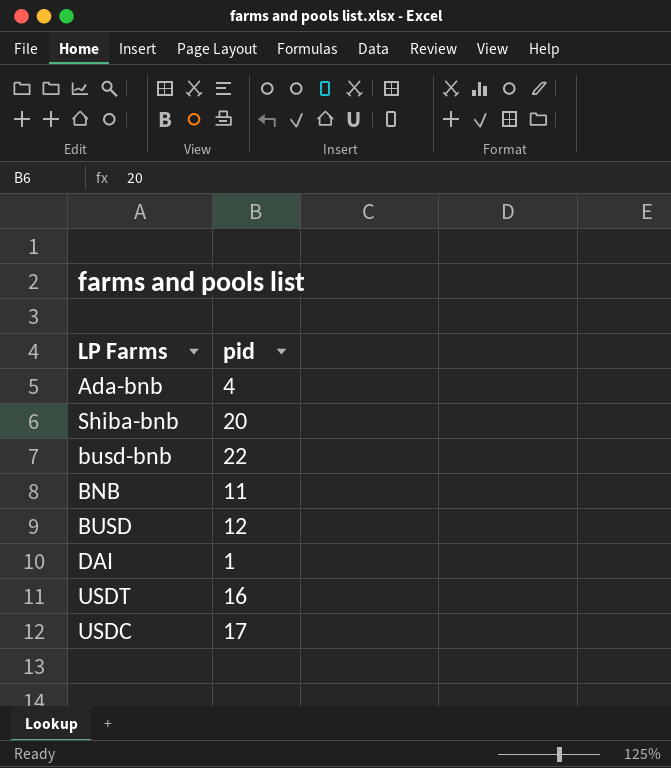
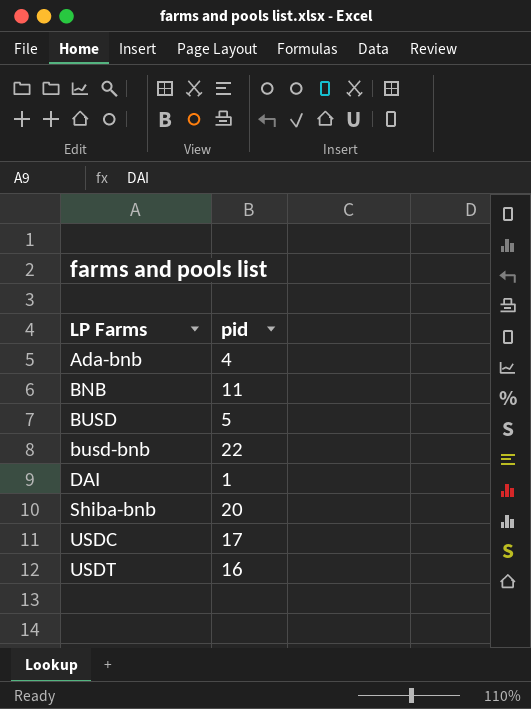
row order: none -> LP Farms ascending
BUSD | pid: 12 -> 5

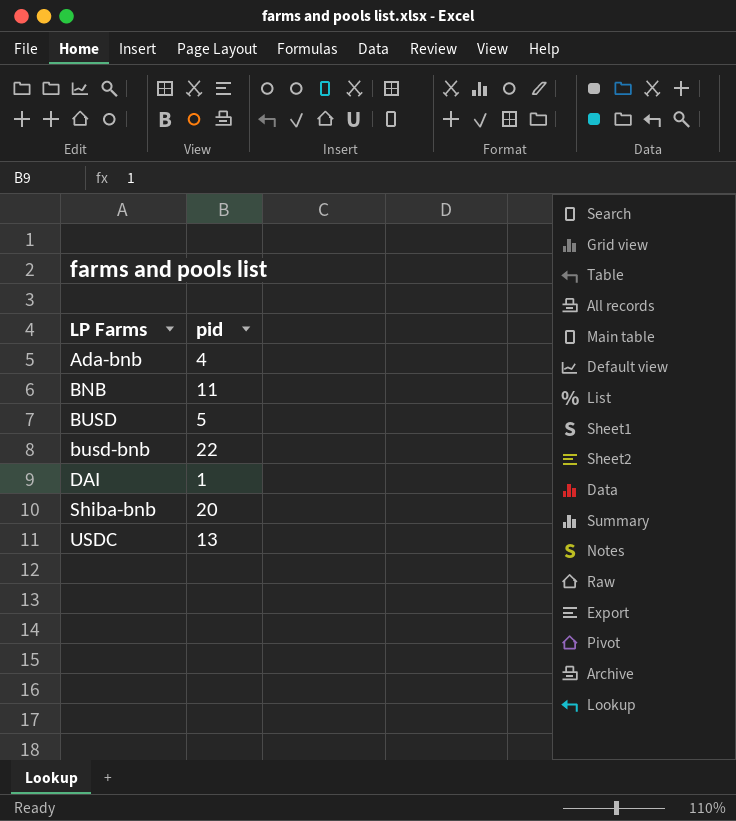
row USDT: 16 -> none
USDC | pid: 17 -> 13

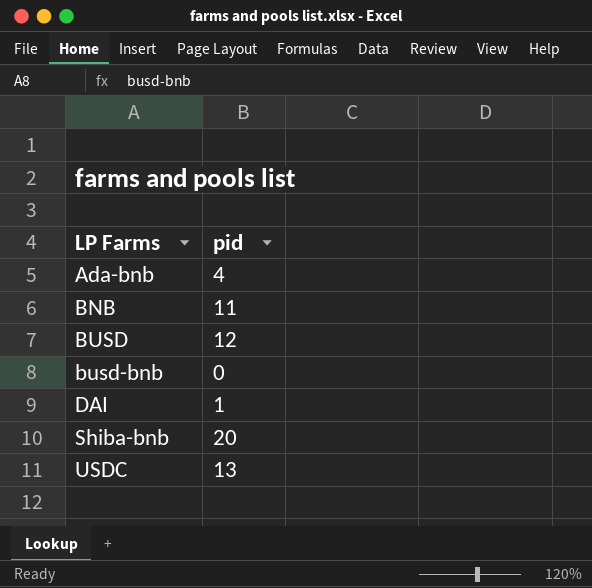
BUSD | pid: 5 -> 12
busd-bnb | pid: 22 -> 0

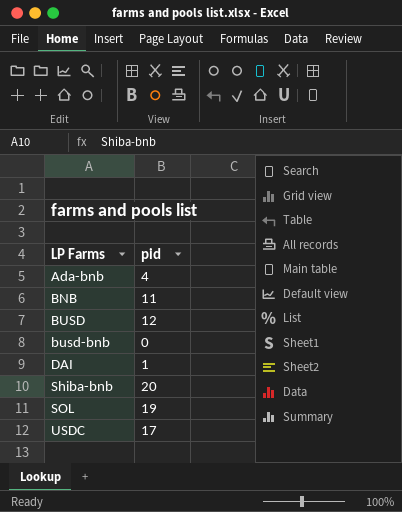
row SOL: none -> 19
USDC | pid: 13 -> 17

